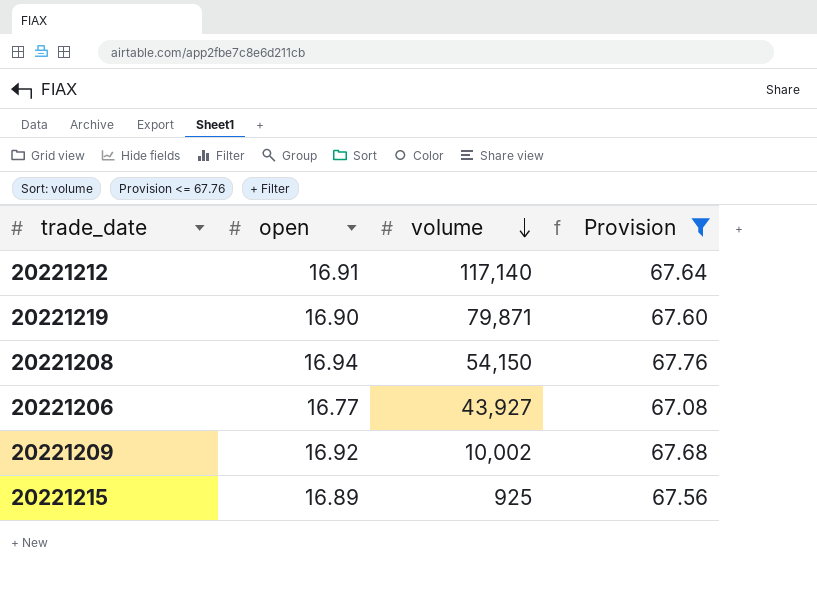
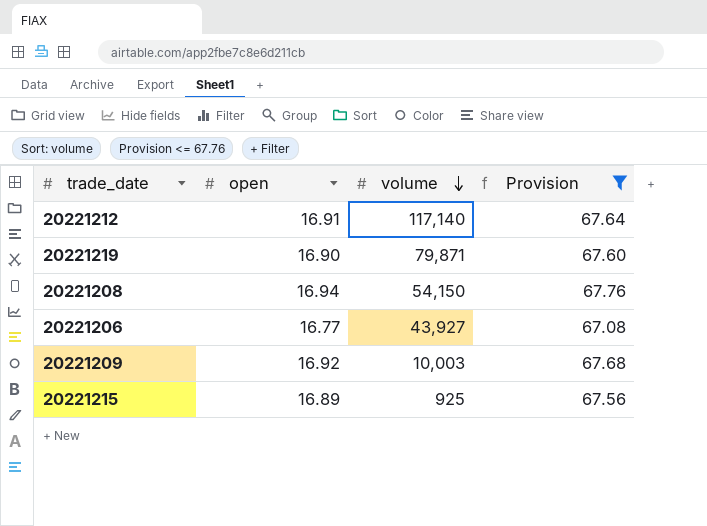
20221209 | volume: 10,002 -> 10,003

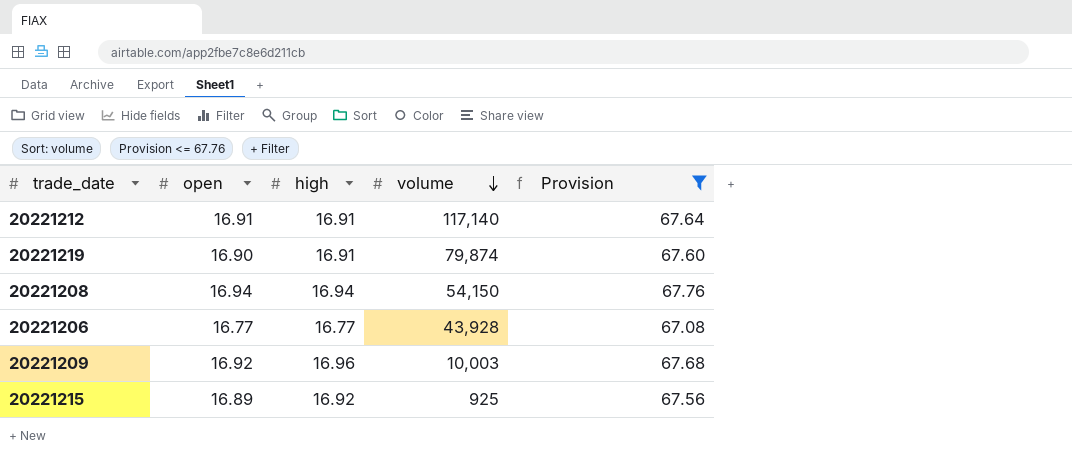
column high | position: none -> 3
20221219 | volume: 79,871 -> 79,874
20221206 | volume: 43,927 -> 43,928

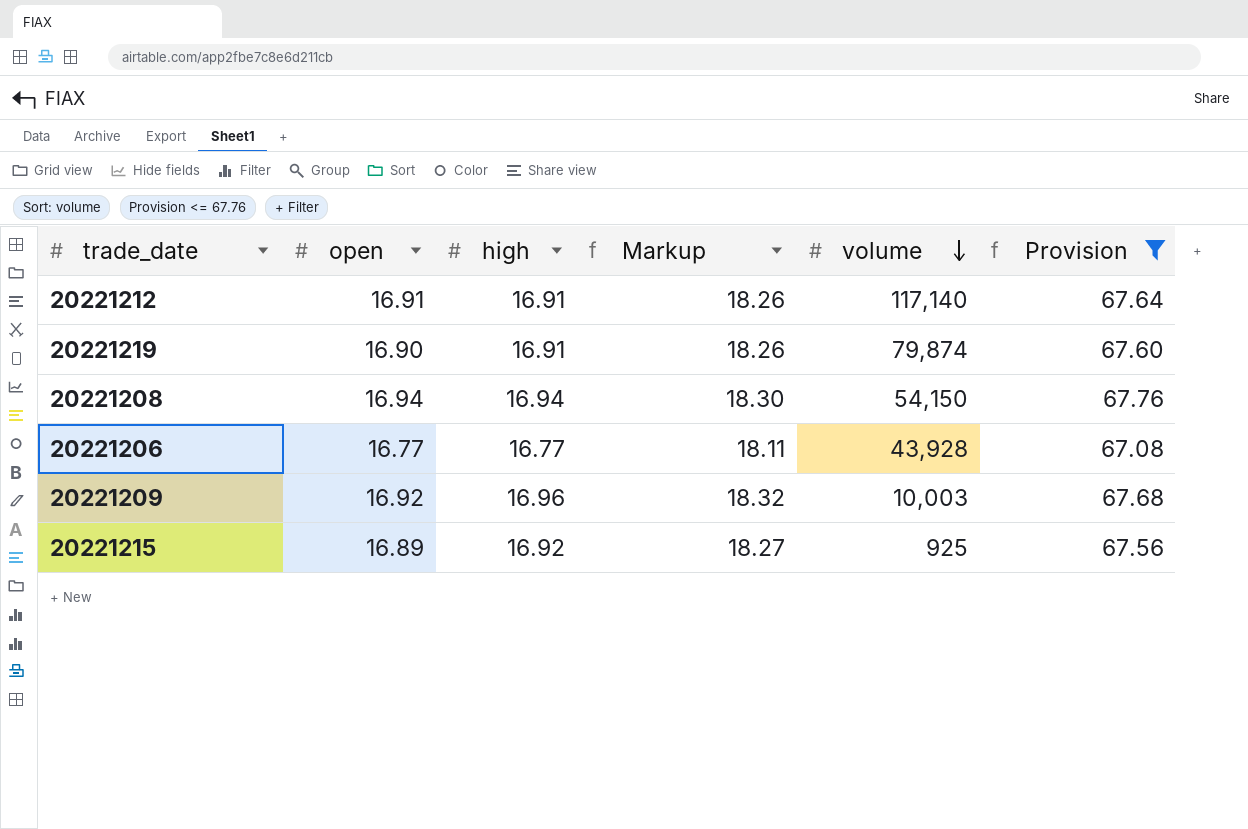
column Markup | formula: none -> [high] * 1.08

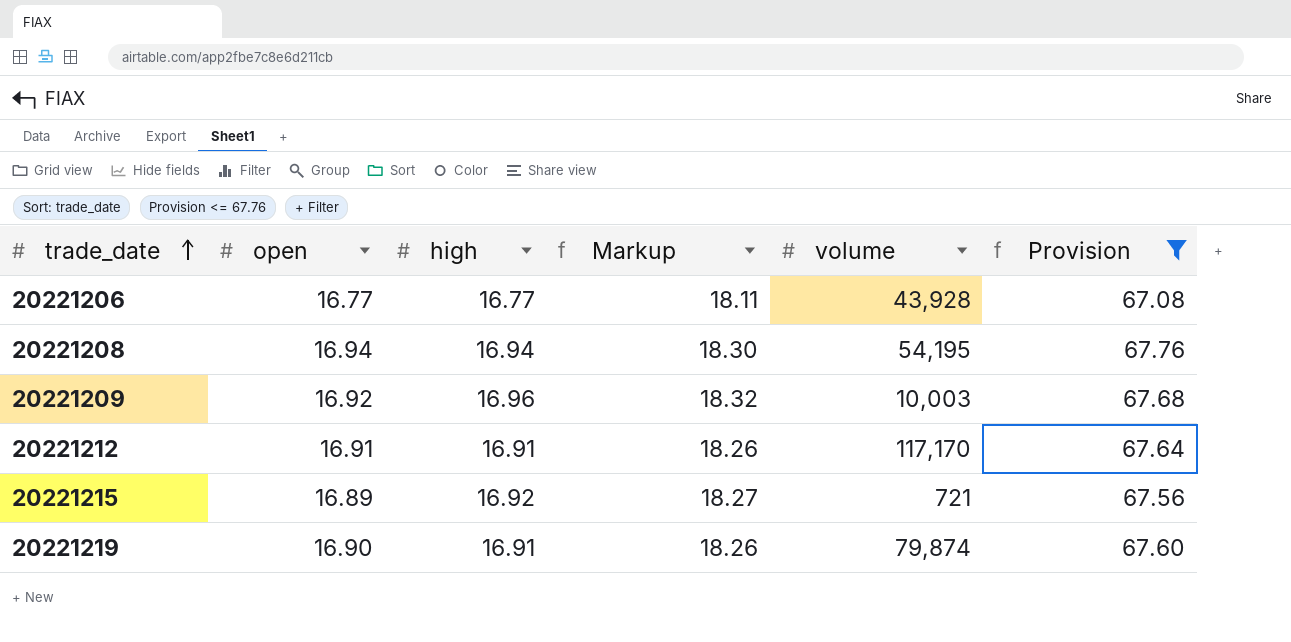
row order: volume descending -> trade_date ascending
20221208 | volume: 54,150 -> 54,195
20221212 | volume: 117,140 -> 117,170
20221215 | volume: 925 -> 721

